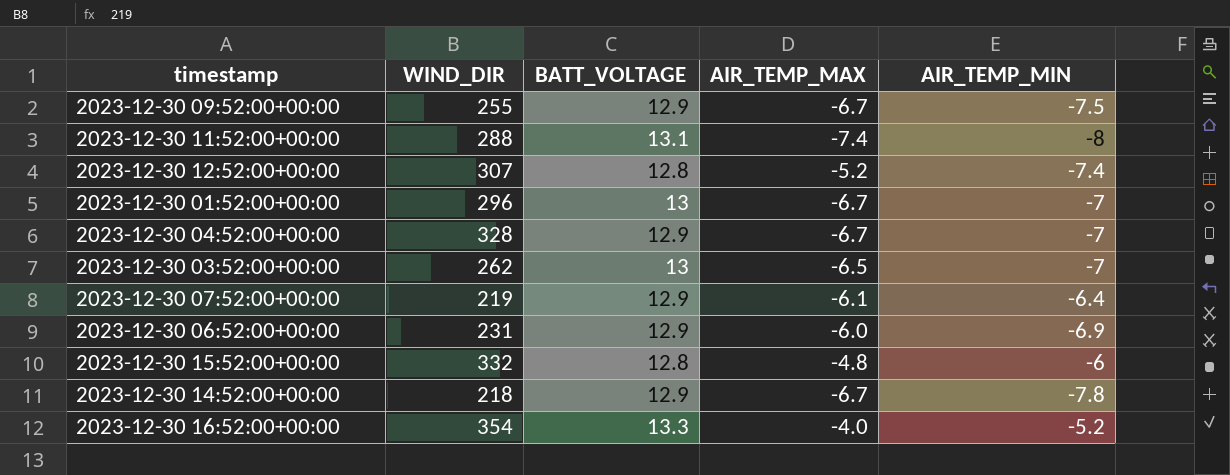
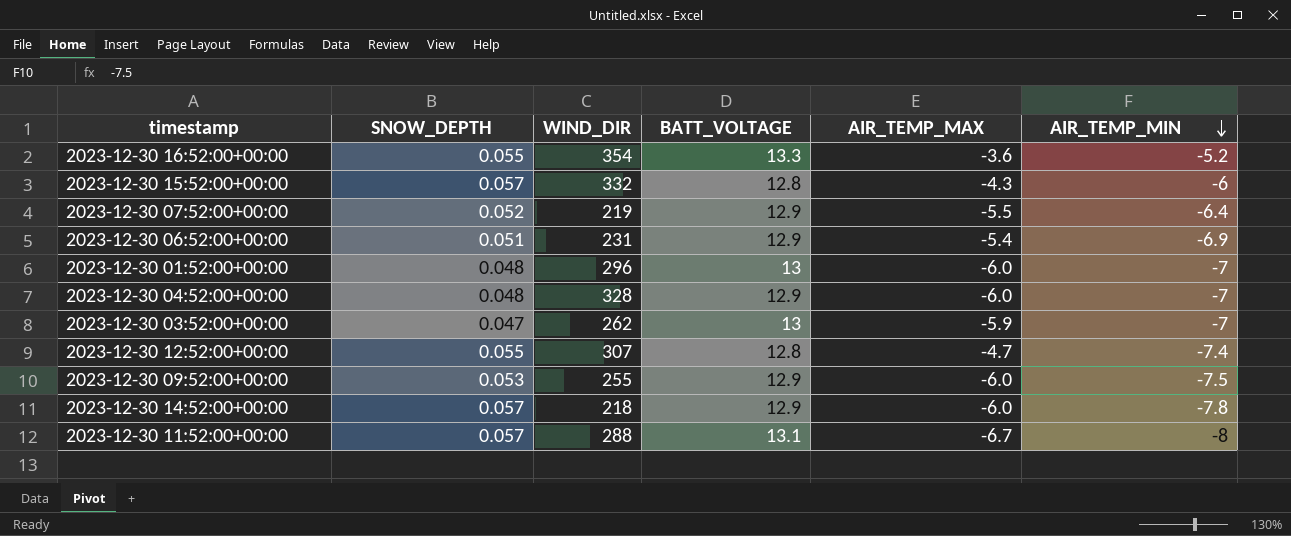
row order: none -> AIR_TEMP_MIN descending
column SNOW_DEPTH | position: none -> 2
2023-12-30 16:52:00+00:00 | AIR_TEMP_MAX: -4.0 -> -3.6
2023-12-30 15:52:00+00:00 | AIR_TEMP_MAX: -4.8 -> -4.3
2023-12-30 07:52:00+00:00 | AIR_TEMP_MAX: -6.1 -> -5.5
2023-12-30 06:52:00+00:00 | AIR_TEMP_MAX: -6.0 -> -5.4
2023-12-30 01:52:00+00:00 | AIR_TEMP_MAX: -6.7 -> -6.0
2023-12-30 04:52:00+00:00 | AIR_TEMP_MAX: -6.7 -> -6.0
2023-12-30 03:52:00+00:00 | AIR_TEMP_MAX: -6.5 -> -5.9
2023-12-30 12:52:00+00:00 | AIR_TEMP_MAX: -5.2 -> -4.7
2023-12-30 09:52:00+00:00 | AIR_TEMP_MAX: -6.7 -> -6.0
2023-12-30 14:52:00+00:00 | AIR_TEMP_MAX: -6.7 -> -6.0
2023-12-30 11:52:00+00:00 | AIR_TEMP_MAX: -7.4 -> -6.7

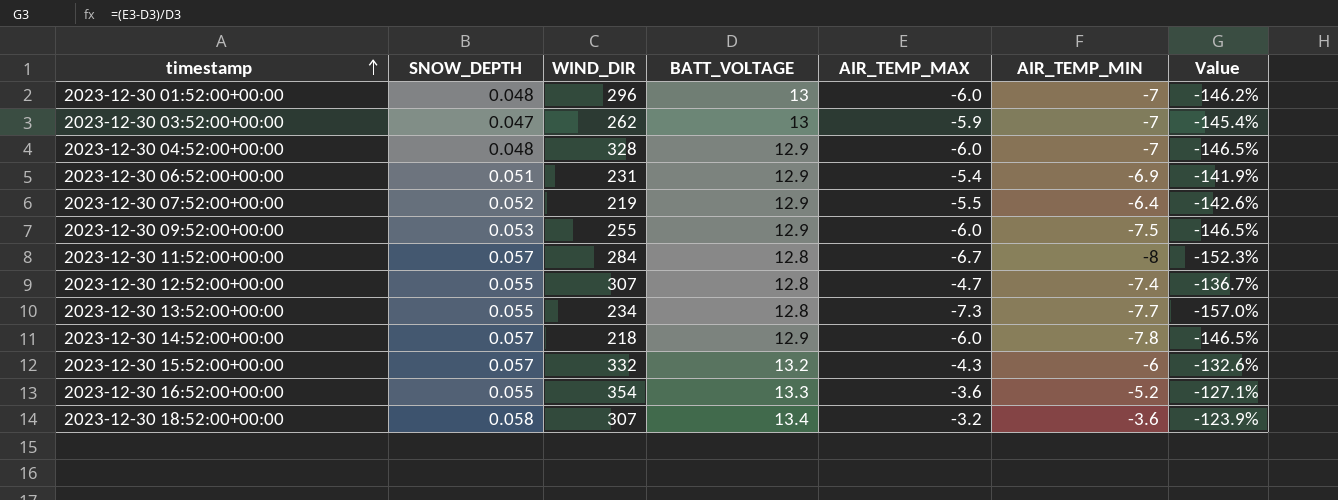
row order: AIR_TEMP_MIN descending -> timestamp ascending
column Value | formula: none -> ([AIR_TEMP_MAX] - [BATT_VOLTAGE]) / [BATT_VOLTAGE]
2023-12-30 11:52:00+00:00 | WIND_DIR: 288 -> 284
2023-12-30 11:52:00+00:00 | BATT_VOLTAGE: 13.1 -> 12.8
row 2023-12-30 13:52:00+00:00: none -> 0.055 | 234 | 12.8 | -7.3 | -7.7 | -157.0%
2023-12-30 15:52:00+00:00 | BATT_VOLTAGE: 12.8 -> 13.2
row 2023-12-30 18:52:00+00:00: none -> 0.058 | 307 | 13.4 | -3.2 | -3.6 | -123.9%

